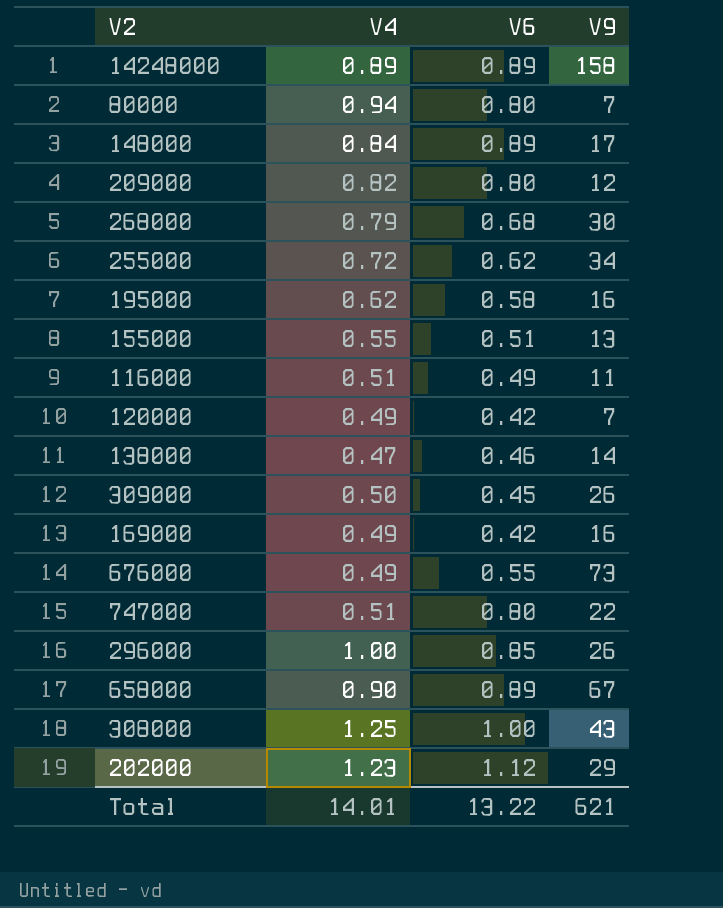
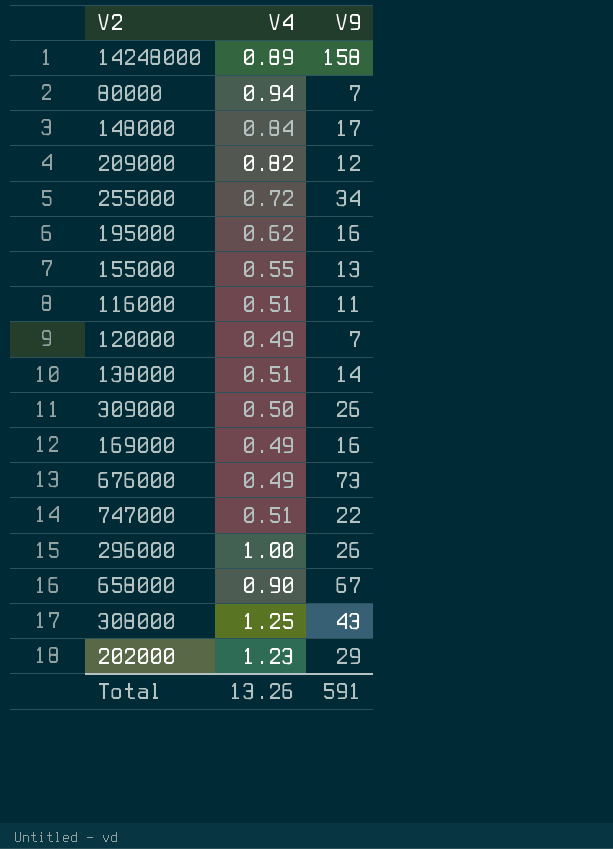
column V6 | position: 3 -> none
row 268000: 0.79 | 0.68 | 30 -> none
138000 | V4: 0.47 -> 0.51
Total | V4: 14.01 -> 13.26
Total | V9: 621 -> 591

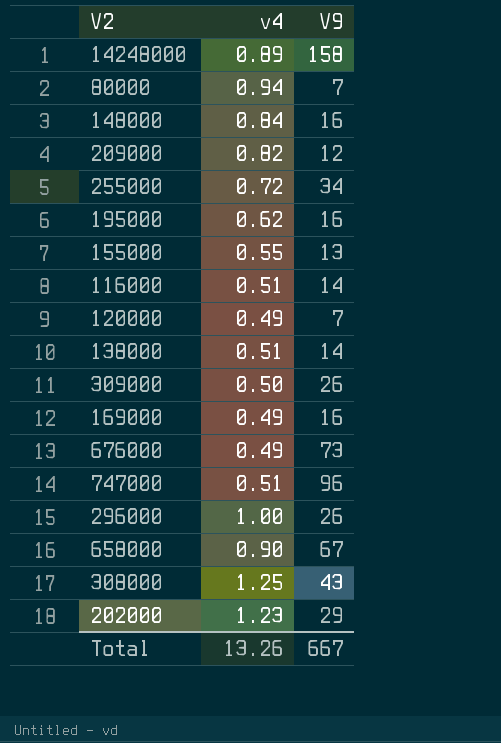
column name: V4 -> v4
148000 | V9: 17 -> 16
116000 | V9: 11 -> 14
747000 | V9: 22 -> 96
Total | V9: 591 -> 667

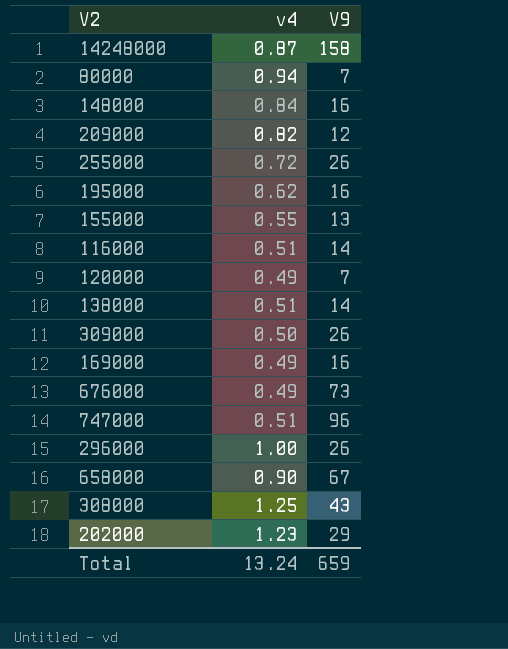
14248000 | v4: 0.89 -> 0.87
255000 | V9: 34 -> 26
Total | v4: 13.26 -> 13.24
Total | V9: 667 -> 659

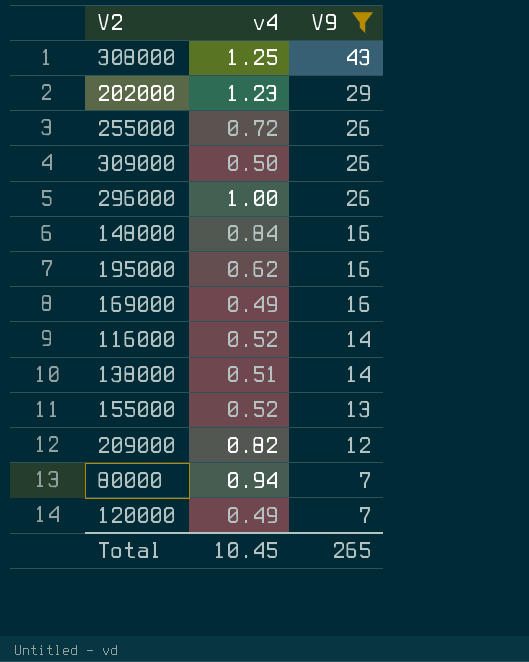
filter: none -> V9 <= 43
row order: none -> V9 descending
116000 | v4: 0.51 -> 0.52
155000 | v4: 0.55 -> 0.52
Total | v4: 13.24 -> 10.45
Total | V9: 659 -> 265

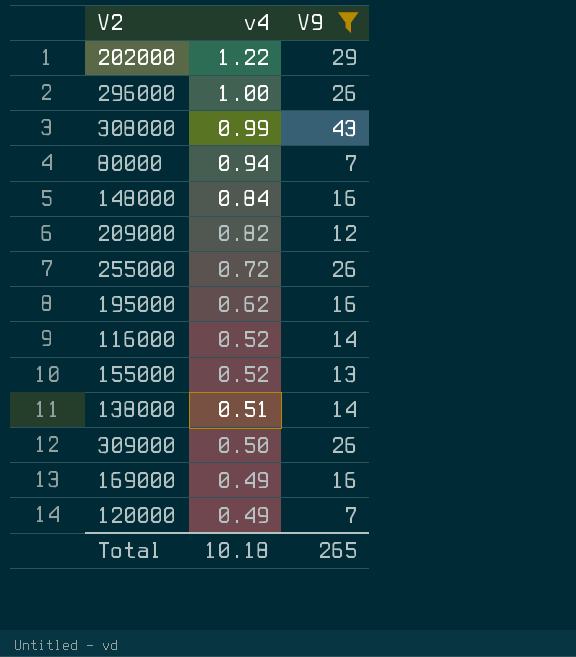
row order: V9 descending -> v4 descending
202000 | v4: 1.23 -> 1.22
308000 | v4: 1.25 -> 0.99
Total | v4: 10.45 -> 10.18

